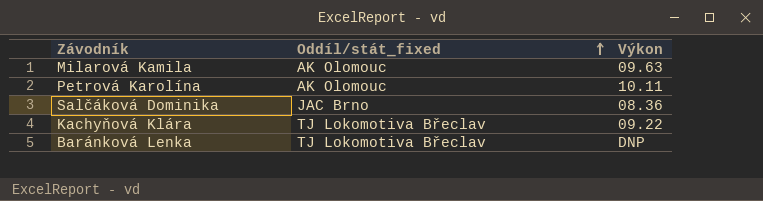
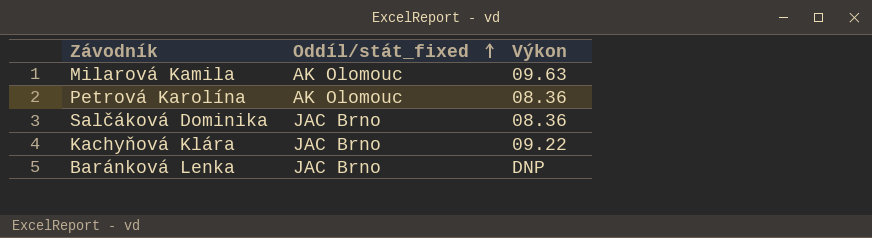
Petrová Karolína | Výkon: 10.11 -> 08.36
Kachyňová Klára | Oddíl/stát_fixed: TJ Lokomotiva Břeclav -> JAC Brno
Baránková Lenka | Oddíl/stát_fixed: TJ Lokomotiva Břeclav -> JAC Brno

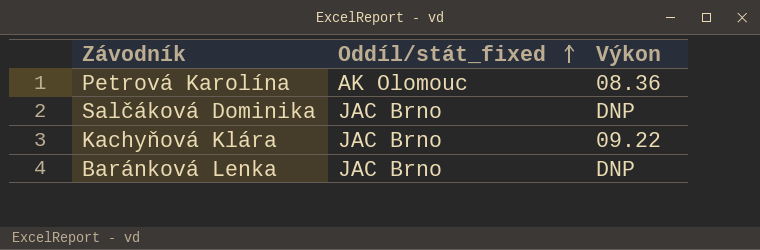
row Milarová Kamila: AK Olomouc | 09.63 -> none
Salčáková Dominika | Výkon: 08.36 -> DNP

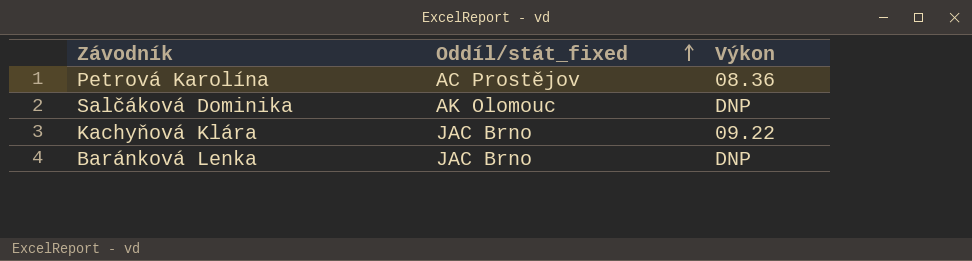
Petrová Karolína | Oddíl/stát_fixed: AK Olomouc -> AC Prostějov
Salčáková Dominika | Oddíl/stát_fixed: JAC Brno -> AK Olomouc

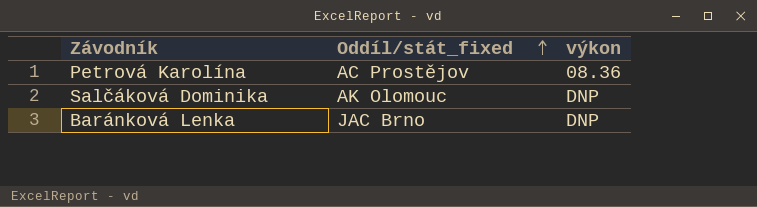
column name: Výkon -> výkon
row Kachyňová Klára: JAC Brno | 09.22 -> none

